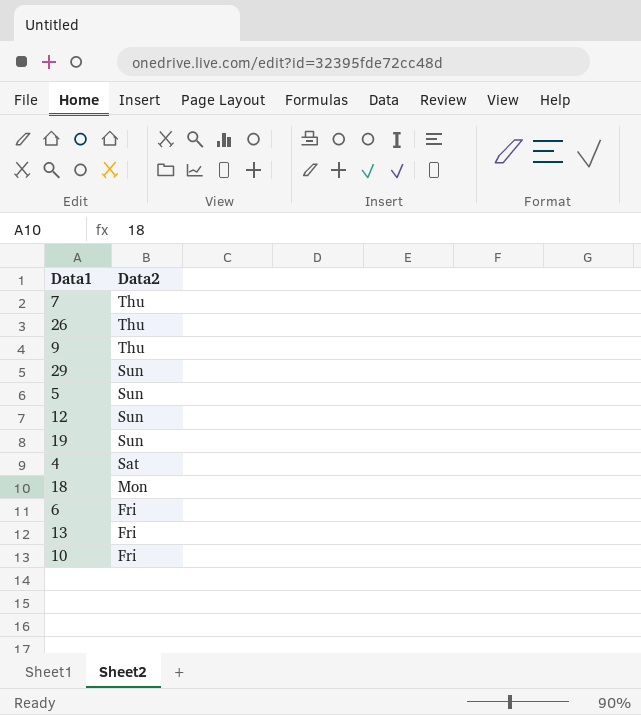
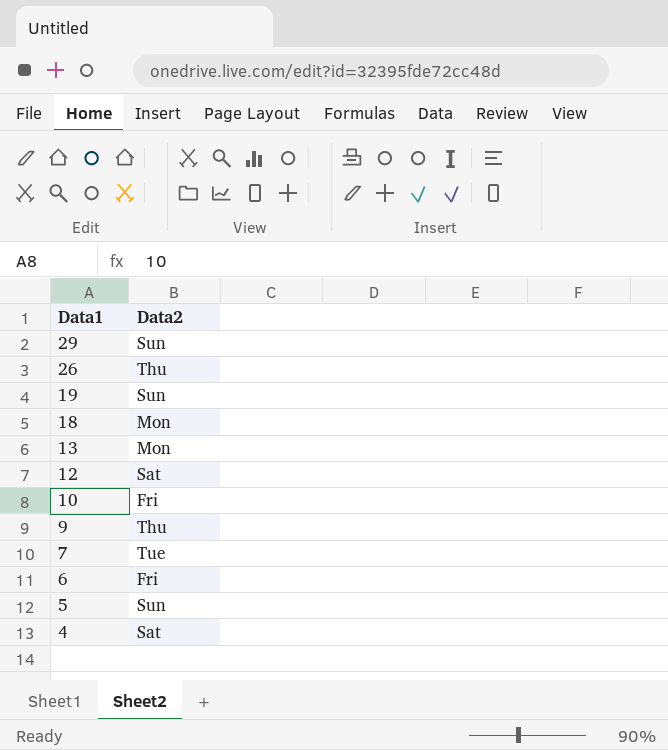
row order: Data2 descending -> Data1 descending
13 | Data2: Fri -> Mon
12 | Data2: Sun -> Sat
7 | Data2: Thu -> Tue

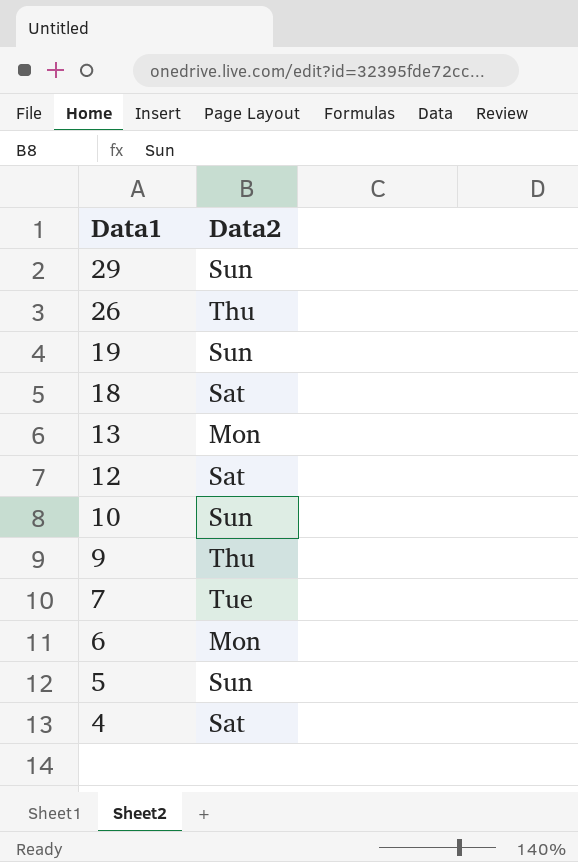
18 | Data2: Mon -> Sat
10 | Data2: Fri -> Sun
6 | Data2: Fri -> Mon

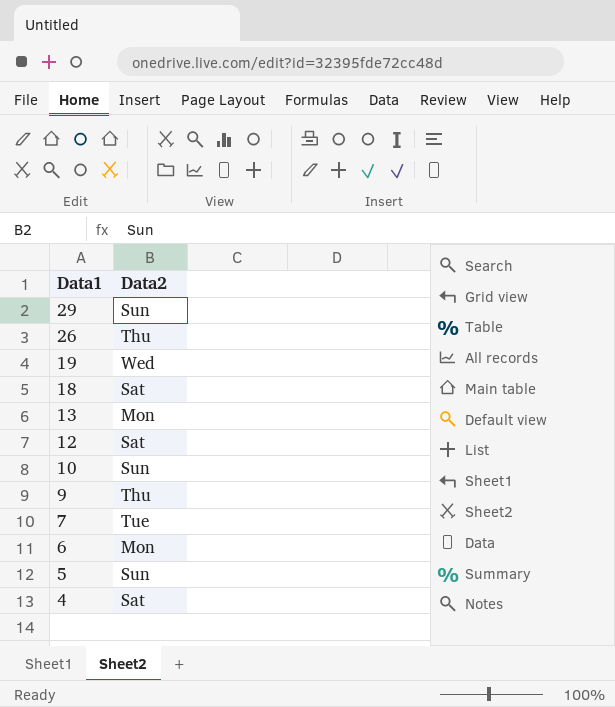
19 | Data2: Sun -> Wed

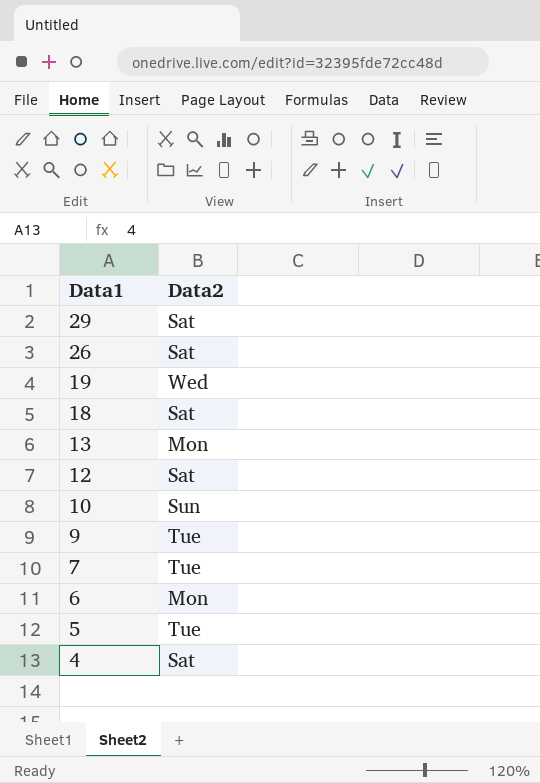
29 | Data2: Sun -> Sat
26 | Data2: Thu -> Sat
9 | Data2: Thu -> Tue
5 | Data2: Sun -> Tue

